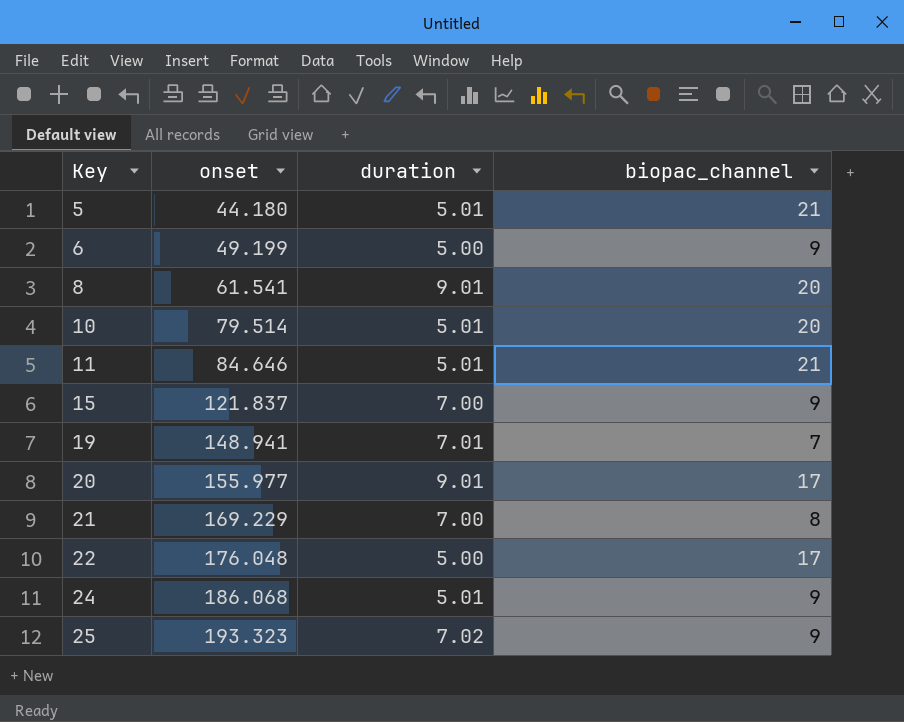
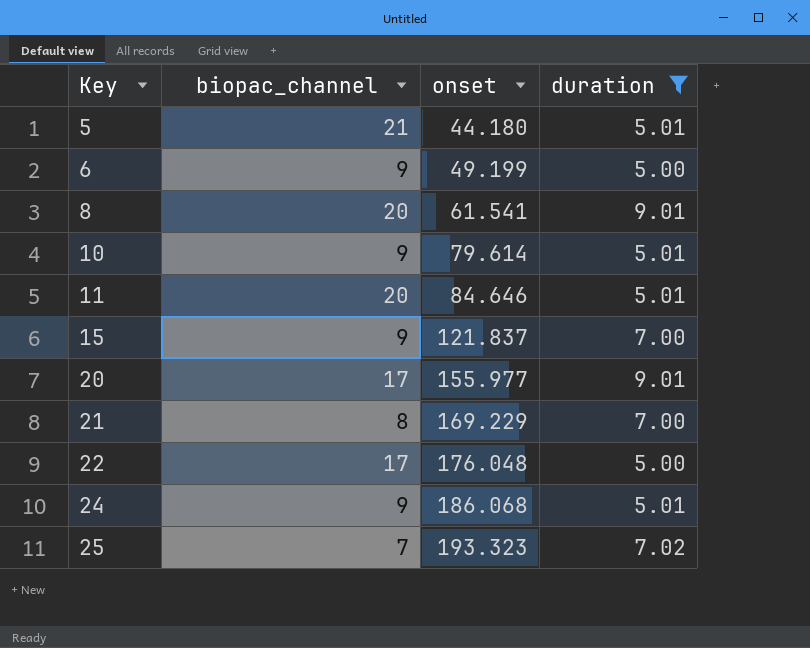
filter: none -> duration != 7.01
column biopac_channel | position: 4 -> 2
10 | biopac_channel: 20 -> 9
10 | onset: 79.514 -> 79.614
11 | biopac_channel: 21 -> 20
25 | biopac_channel: 9 -> 7

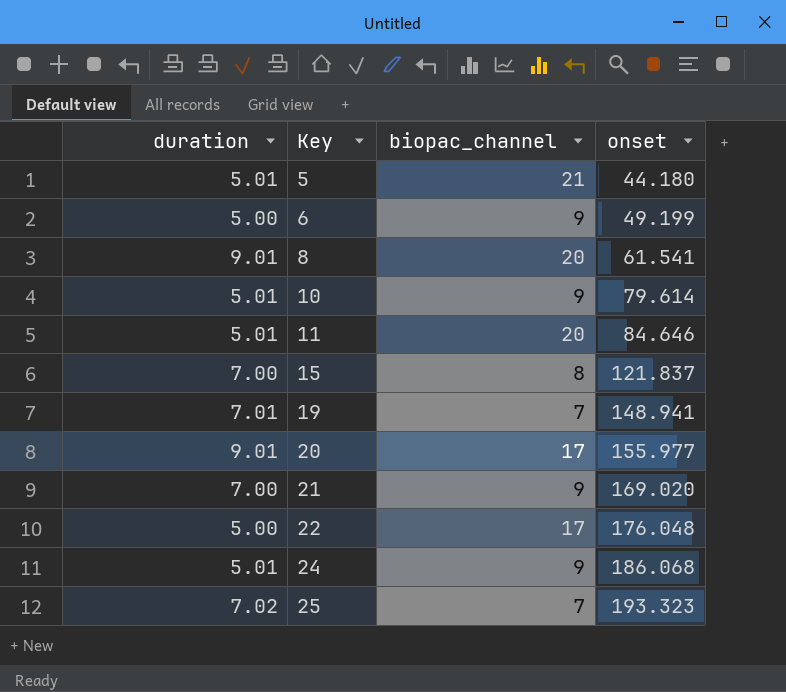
filter: duration != 7.01 -> none
column duration | position: 4 -> 1
15 | biopac_channel: 9 -> 8
21 | biopac_channel: 8 -> 9
21 | onset: 169.229 -> 169.020

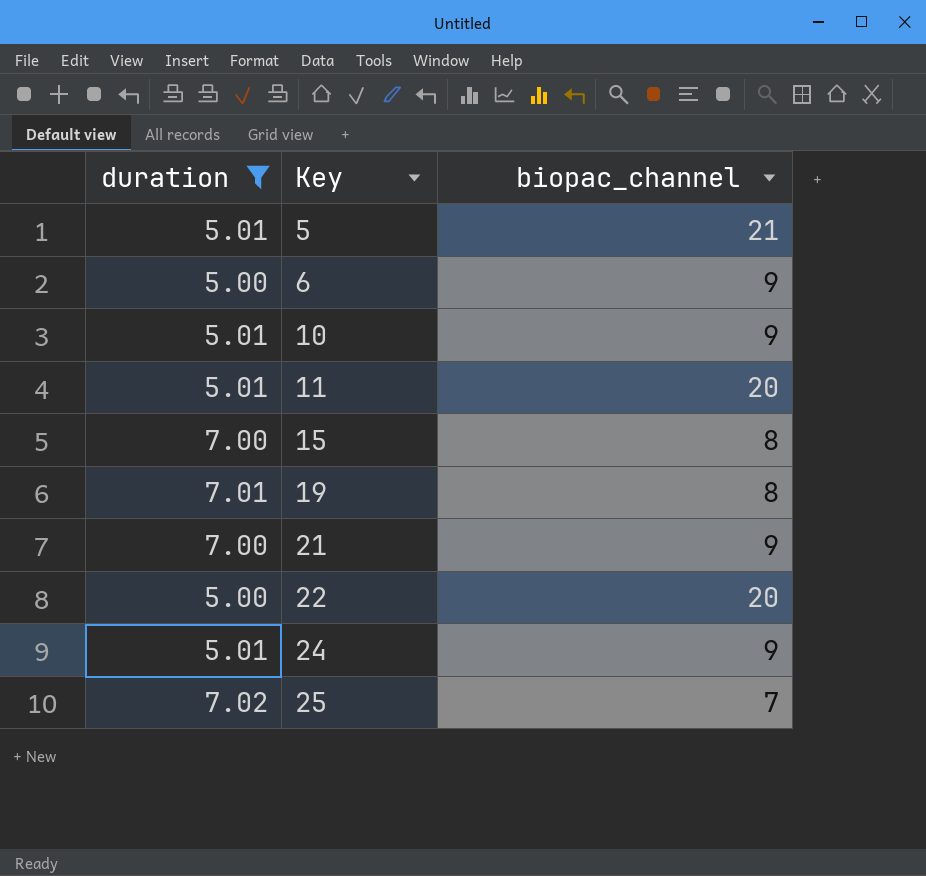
filter: none -> duration != 9.01
column onset | position: 4 -> none
19 | biopac_channel: 7 -> 8
22 | biopac_channel: 17 -> 20

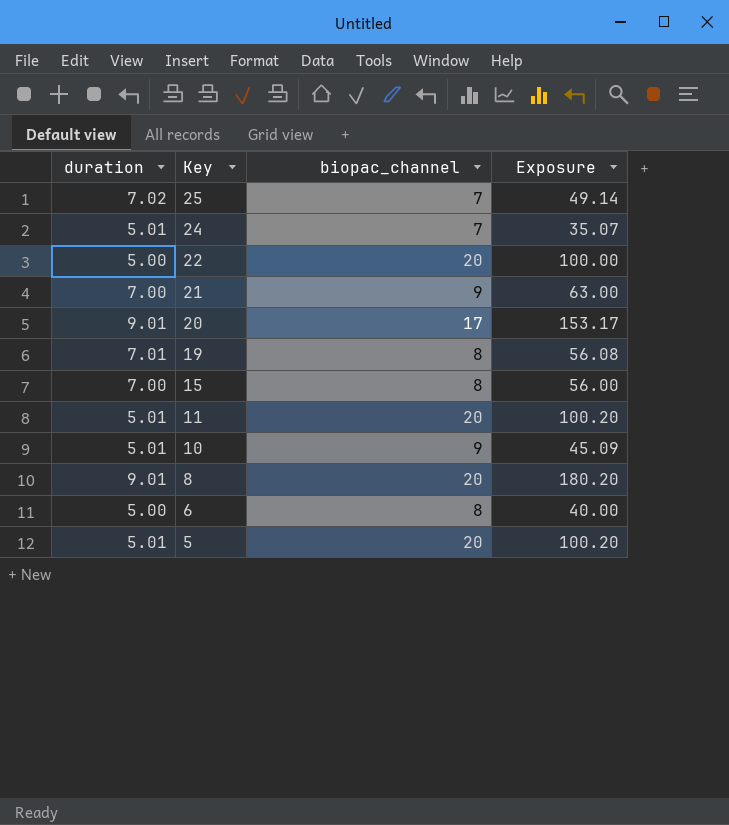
filter: duration != 9.01 -> none
row order: Key ascending -> Key descending
column Exposure | formula: none -> [duration] * [biopac_channel]
24 | biopac_channel: 9 -> 7
6 | biopac_channel: 9 -> 8
5 | biopac_channel: 21 -> 20

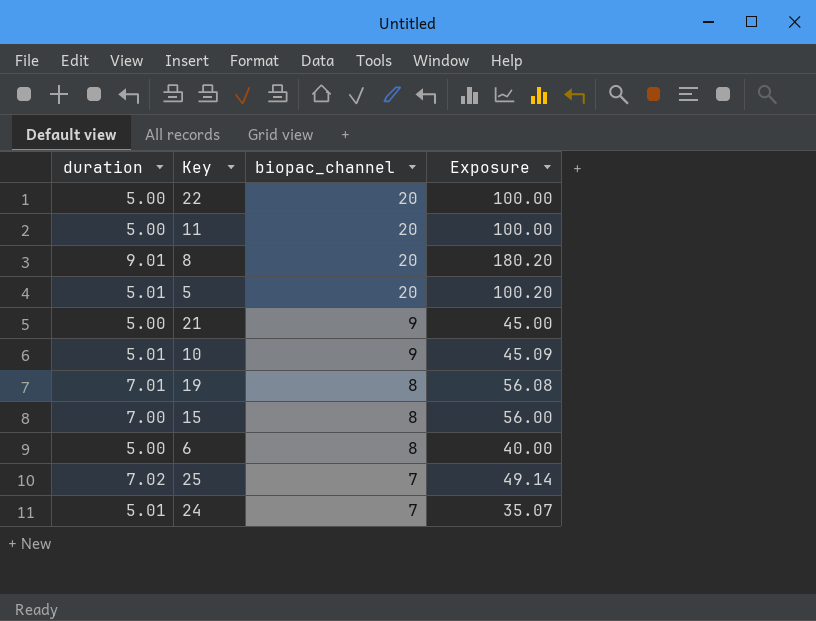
row order: Key descending -> biopac_channel descending
row 20: 9.01 | 17 | 153.17 -> none
11 | duration: 5.01 -> 5.00
11 | Exposure: 100.20 -> 100.00
21 | duration: 7.00 -> 5.00
21 | Exposure: 63.00 -> 45.00

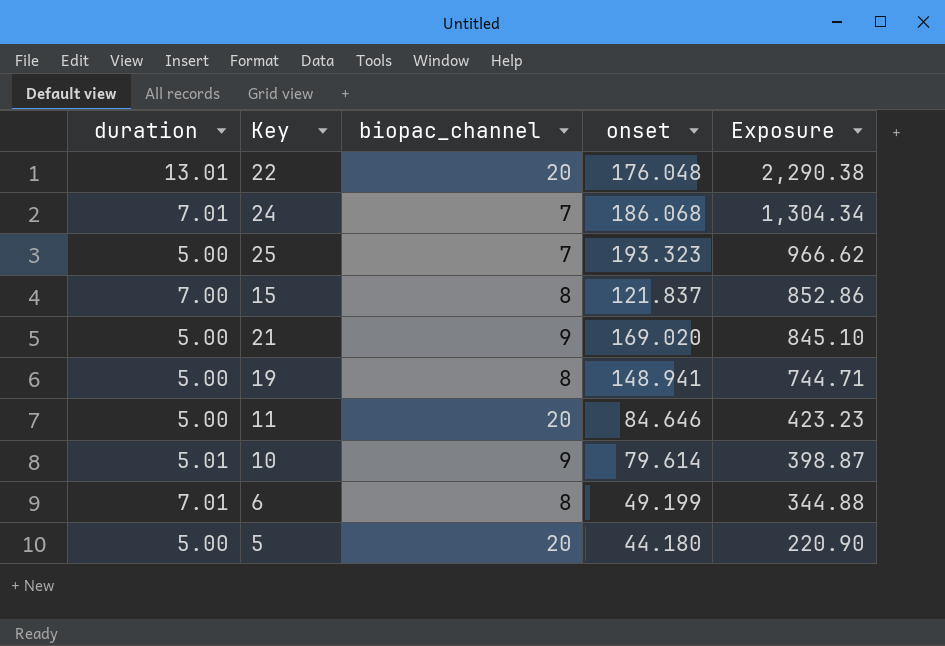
row order: biopac_channel descending -> Exposure descending
column onset | position: none -> 4
column Exposure | formula: [duration] * [biopac_channel] -> [duration] * [onset]
row 8: 9.01 | 20 | 180.20 -> none
22 | duration: 5.00 -> 13.01
24 | duration: 5.01 -> 7.01
25 | duration: 7.02 -> 5.00
19 | duration: 7.01 -> 5.00
6 | duration: 5.00 -> 7.01
5 | duration: 5.01 -> 5.00

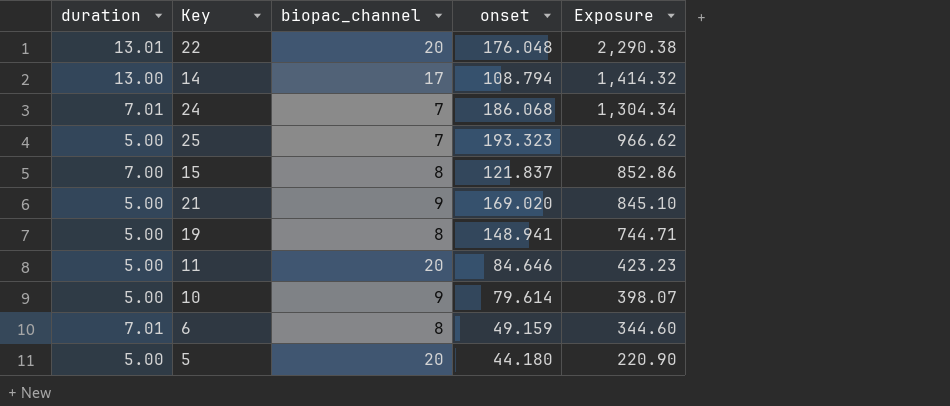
row 14: none -> 13.00 | 17 | 108.794 | 1,414.32
10 | duration: 5.01 -> 5.00
10 | Exposure: 398.87 -> 398.07
6 | onset: 49.199 -> 49.159
6 | Exposure: 344.88 -> 344.60

